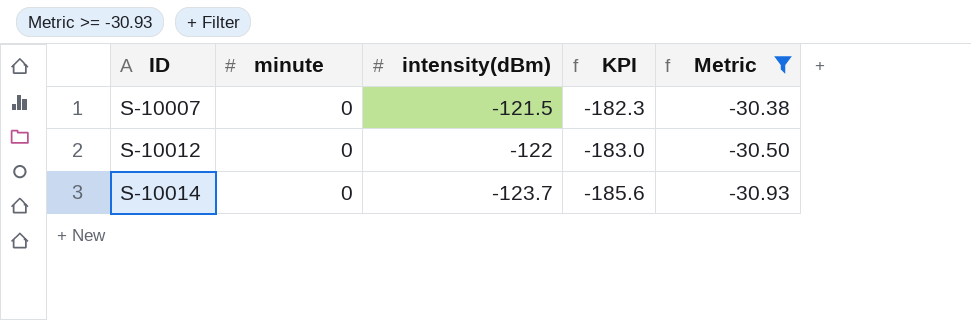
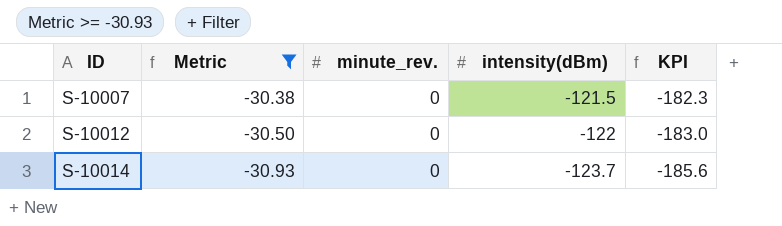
column Metric | position: 5 -> 2
column name: minute -> minute_rev.

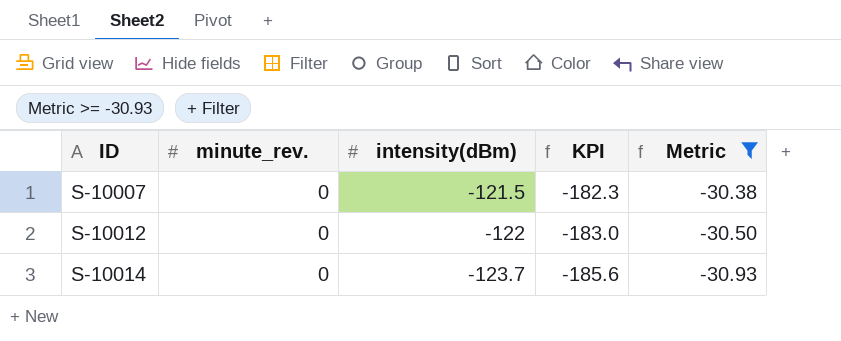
column Metric | position: 2 -> 5

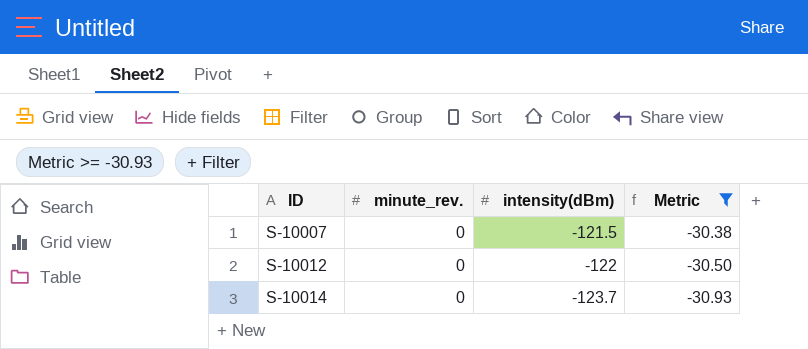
column KPI | formula: [intensity(dBm)] * 1.5 -> none

